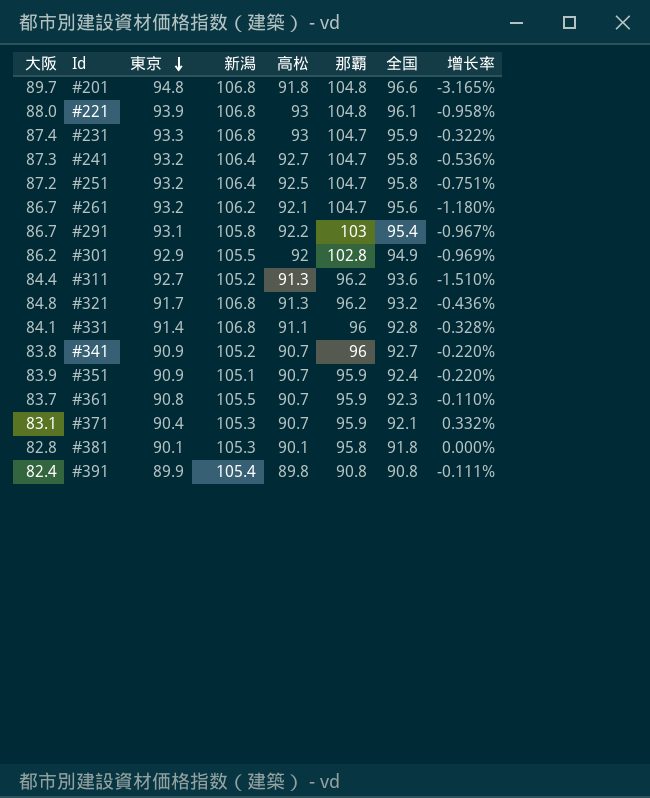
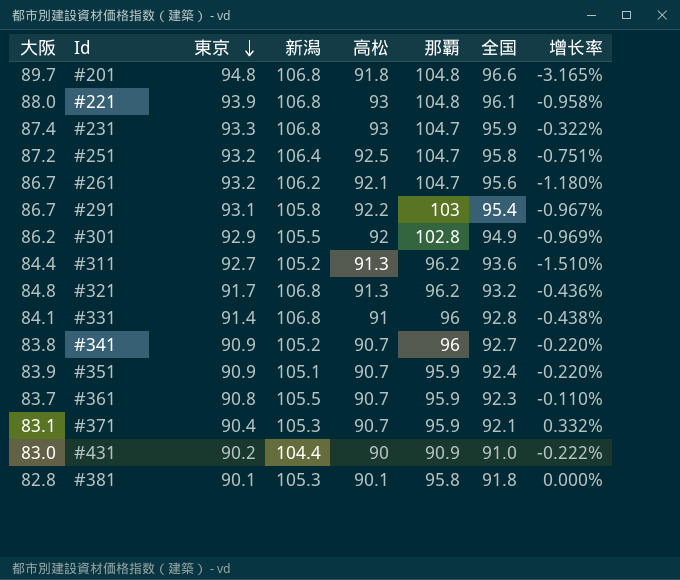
row #241: 87.3 | 93.2 | 106.4 | 92.7 | 104.7 | 95.8 | -0.536% -> none
row #391: 82.4 | 89.9 | 105.4 | 89.8 | 90.8 | 90.8 | -0.111% -> none
#331 | 高松: 91.1 -> 91
#331 | 增长率: -0.328% -> -0.438%
row #431: none -> 83.0 | 90.2 | 104.4 | 90 | 90.9 | 91.0 | -0.222%

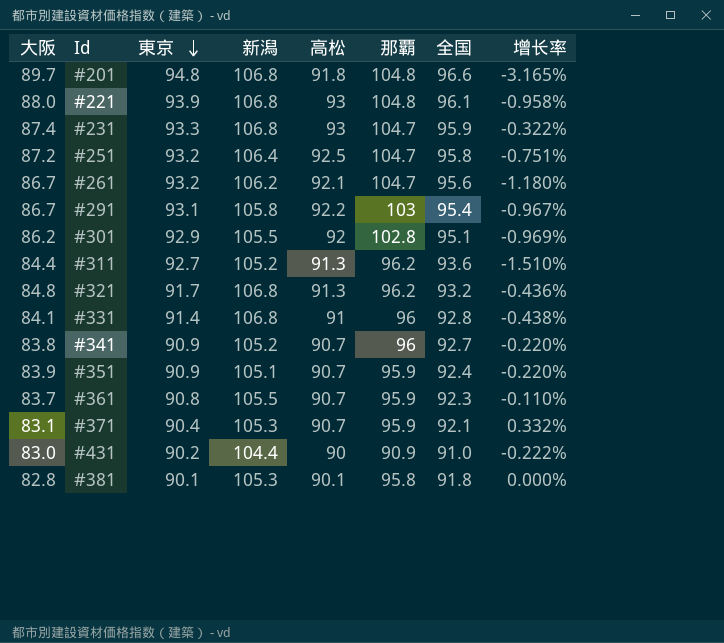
#301 | 全国: 94.9 -> 95.1

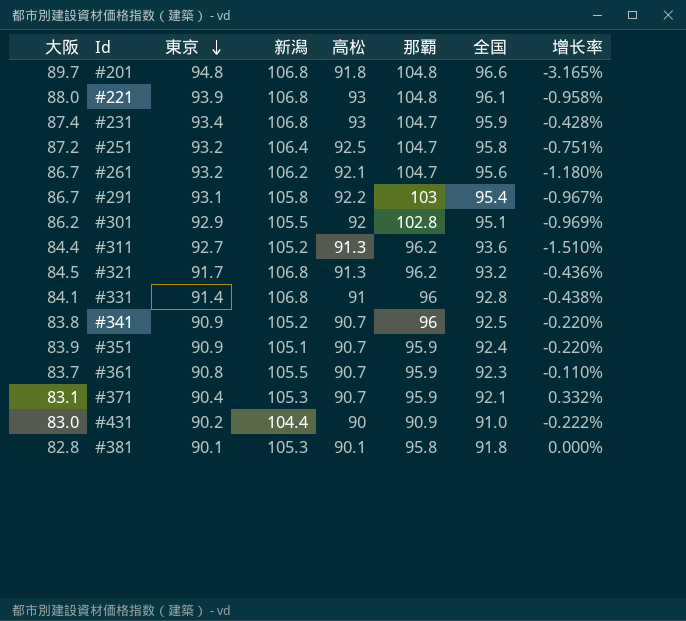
#231 | 東京: 93.3 -> 93.4
#231 | 增长率: -0.322% -> -0.428%
#321 | 大阪: 84.8 -> 84.5
#341 | 全国: 92.7 -> 92.5

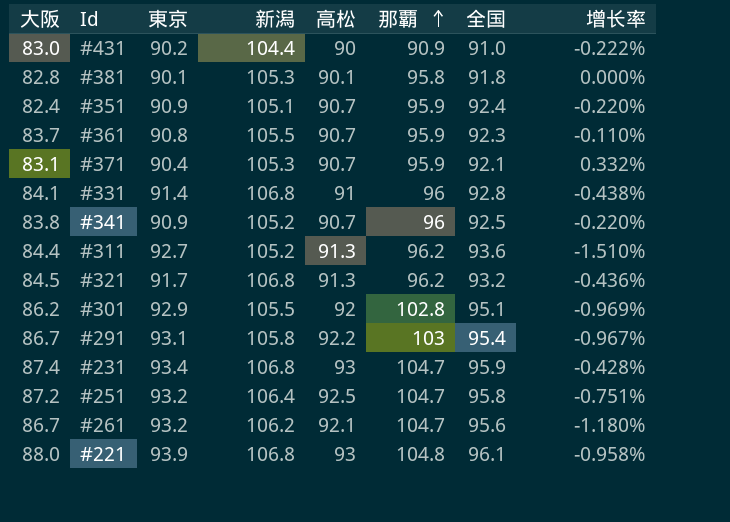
row order: 東京 descending -> 那覇 ascending
row #201: 89.7 | 94.8 | 106.8 | 91.8 | 104.8 | 96.6 | -3.165% -> none
#351 | 大阪: 83.9 -> 82.4

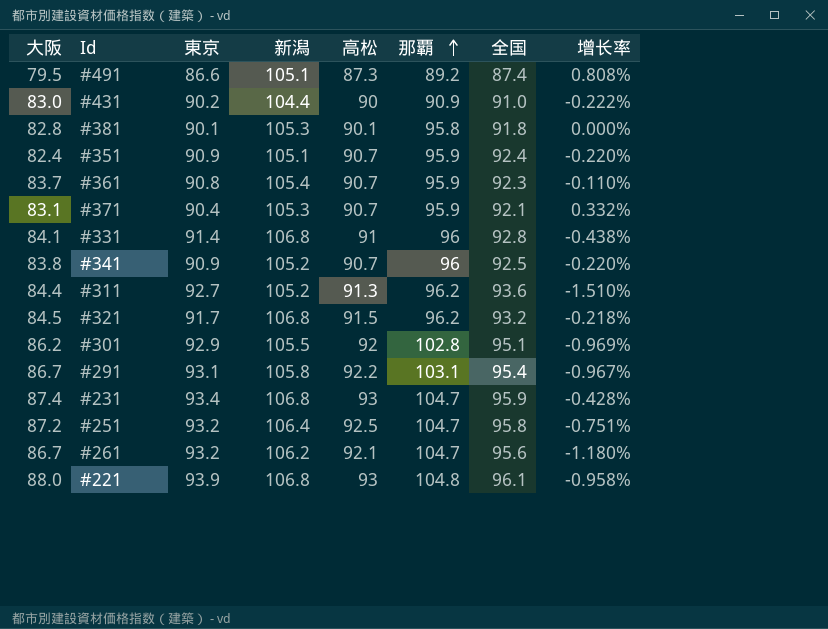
row #491: none -> 79.5 | 86.6 | 105.1 | 87.3 | 89.2 | 87.4 | 0.808%
#361 | 新潟: 105.5 -> 105.4
#321 | 高松: 91.3 -> 91.5
#321 | 增长率: -0.436% -> -0.218%
#291 | 那覇: 103 -> 103.1

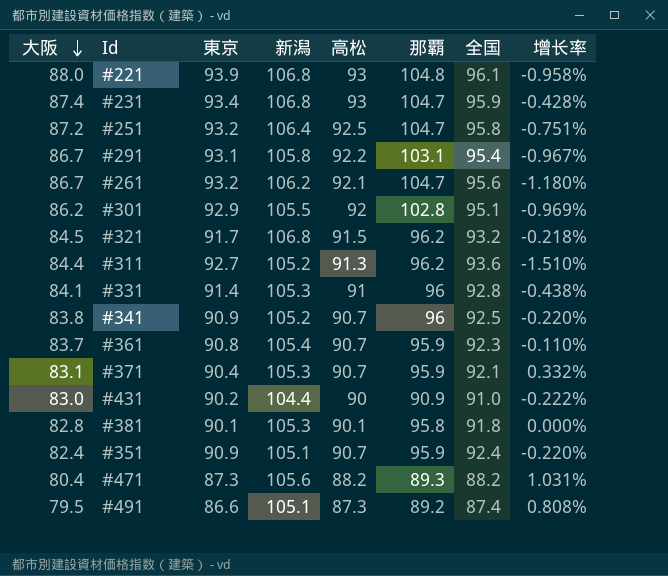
row order: 那覇 ascending -> 大阪 descending
#331 | 新潟: 106.8 -> 105.3
row #471: none -> 80.4 | 87.3 | 105.6 | 88.2 | 89.3 | 88.2 | 1.031%

